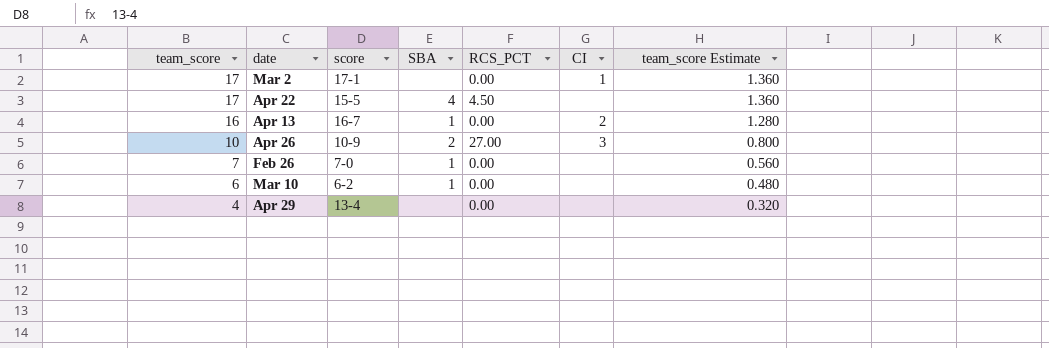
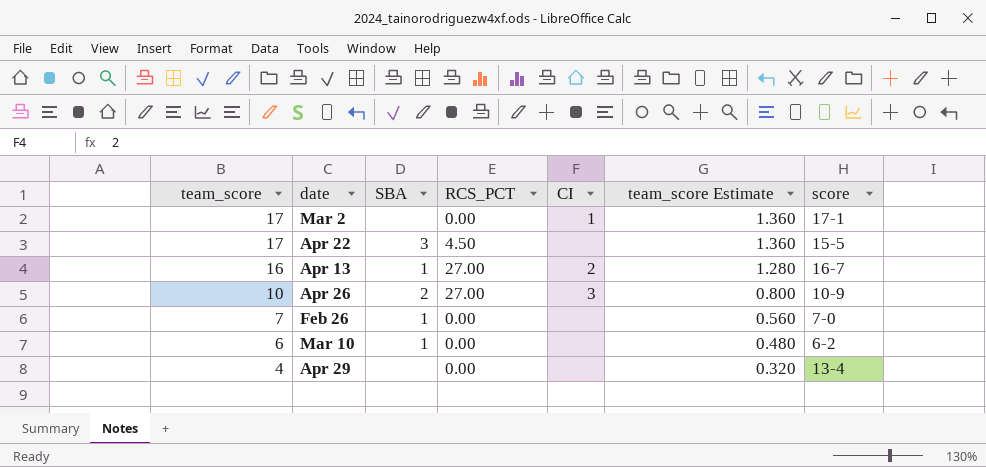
column score | position: 3 -> 7
Apr 22 | SBA: 4 -> 3
Apr 13 | RCS_PCT: 0.00 -> 27.00

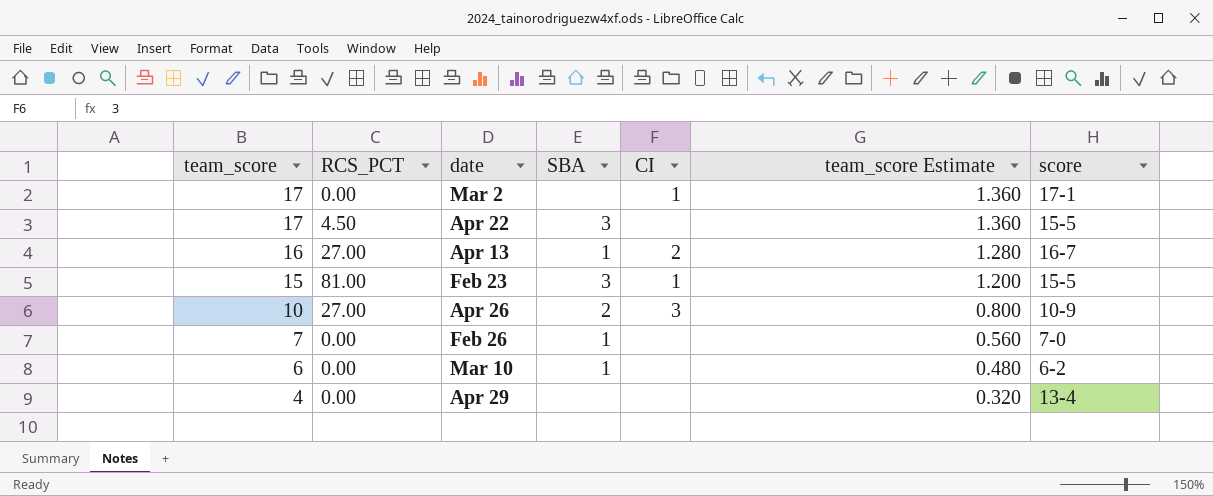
column RCS_PCT | position: 4 -> 2
row Feb 23: none -> 15 | 81.00 | 3 | 1 | 1.200 | 15-5

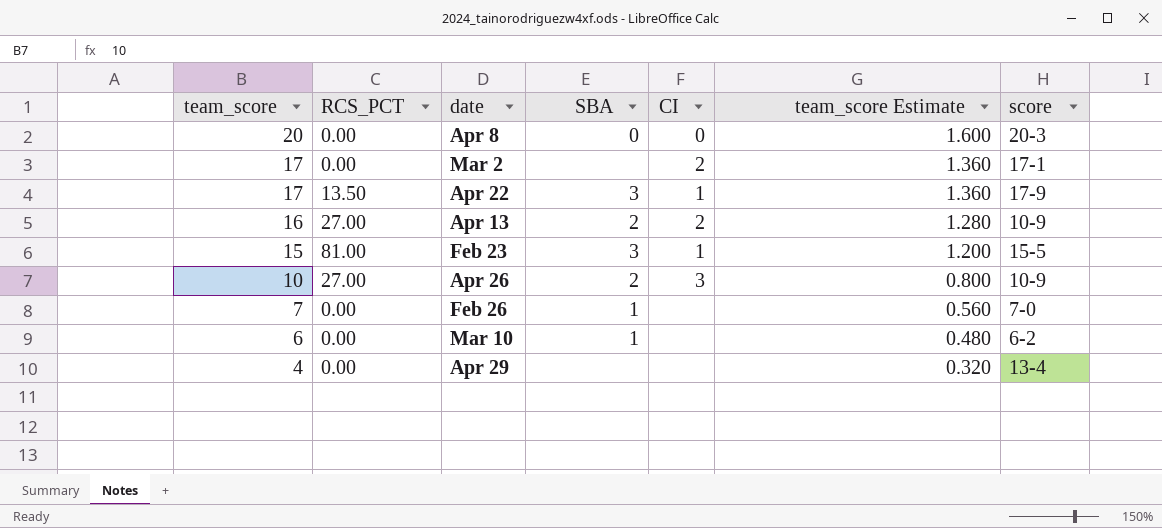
row Apr 8: none -> 20 | 0.00 | 0 | 0 | 1.600 | 20-3
Mar 2 | CI: 1 -> 2
Apr 22 | RCS_PCT: 4.50 -> 13.50
Apr 22 | CI: none -> 1
Apr 22 | score: 15-5 -> 17-9
Apr 13 | SBA: 1 -> 2
Apr 13 | score: 16-7 -> 10-9

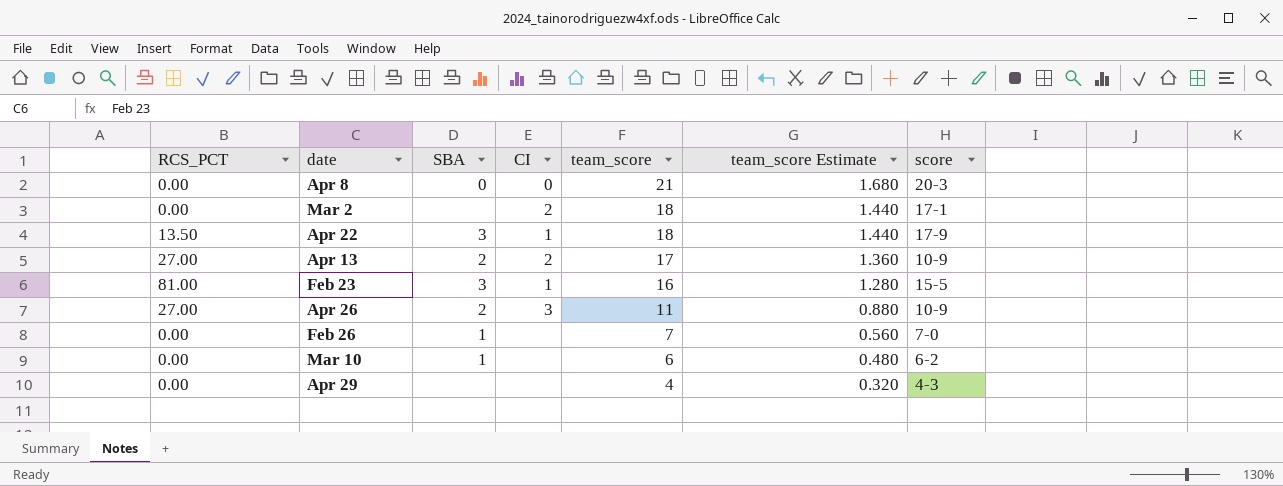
column team_score | position: 1 -> 5
Apr 8 | team_score: 20 -> 21
Apr 8 | team_score Estimate: 1.600 -> 1.680
Mar 2 | team_score: 17 -> 18
Mar 2 | team_score Estimate: 1.360 -> 1.440
Apr 22 | team_score: 17 -> 18
Apr 22 | team_score Estimate: 1.360 -> 1.440
Apr 13 | team_score: 16 -> 17
Apr 13 | team_score Estimate: 1.280 -> 1.360
Feb 23 | team_score: 15 -> 16
Feb 23 | team_score Estimate: 1.200 -> 1.280
Apr 26 | team_score: 10 -> 11
Apr 26 | team_score Estimate: 0.800 -> 0.880
Apr 29 | score: 13-4 -> 4-3

